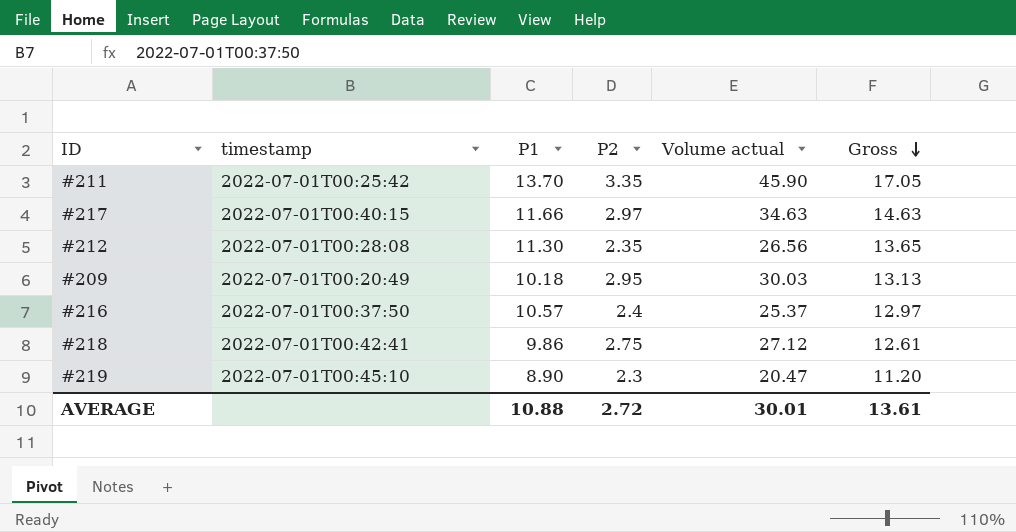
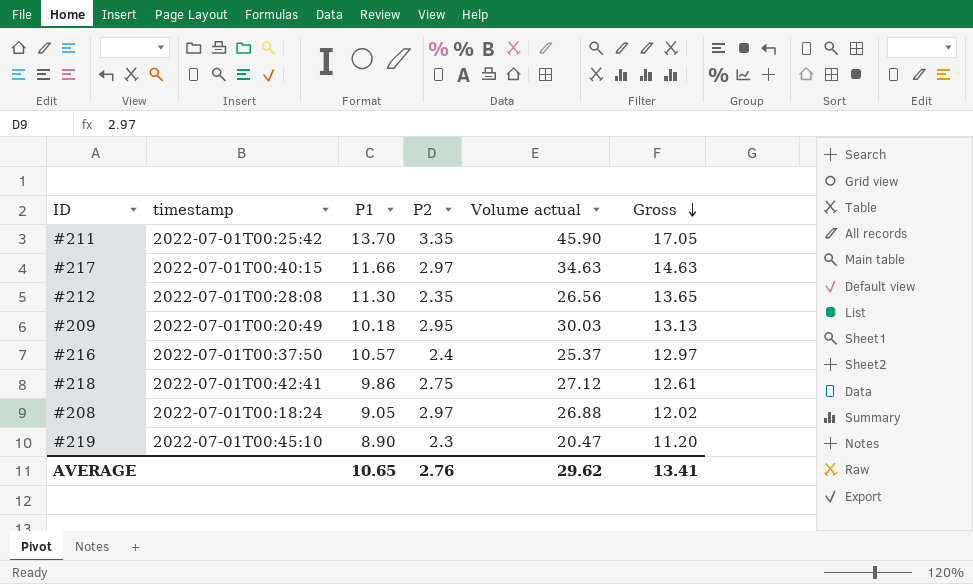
row #208: none -> 2022-07-01T00:18:24 | 9.05 | 2.97 | 26.88 | 12.02
AVERAGE | P1: 10.88 -> 10.65
AVERAGE | P2: 2.72 -> 2.76
AVERAGE | Volume actual: 30.01 -> 29.62
AVERAGE | Gross: 13.61 -> 13.41

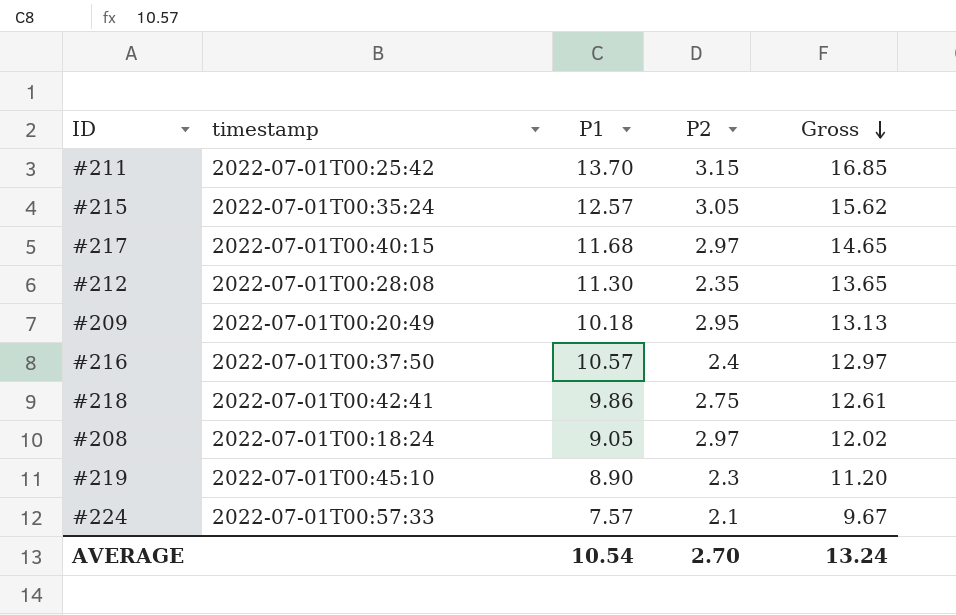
column Volume actual | formula: [P1] * [P2] -> none
#211 | P2: 3.35 -> 3.15
#211 | Gross: 17.05 -> 16.85
row #215: none -> 2022-07-01T00:35:24 | 12.57 | 3.05 | 15.62
#217 | P1: 11.66 -> 11.68
#217 | Gross: 14.63 -> 14.65
row #224: none -> 2022-07-01T00:57:33 | 7.57 | 2.1 | 9.67
AVERAGE | P1: 10.65 -> 10.54
AVERAGE | P2: 2.76 -> 2.70
AVERAGE | Gross: 13.41 -> 13.24

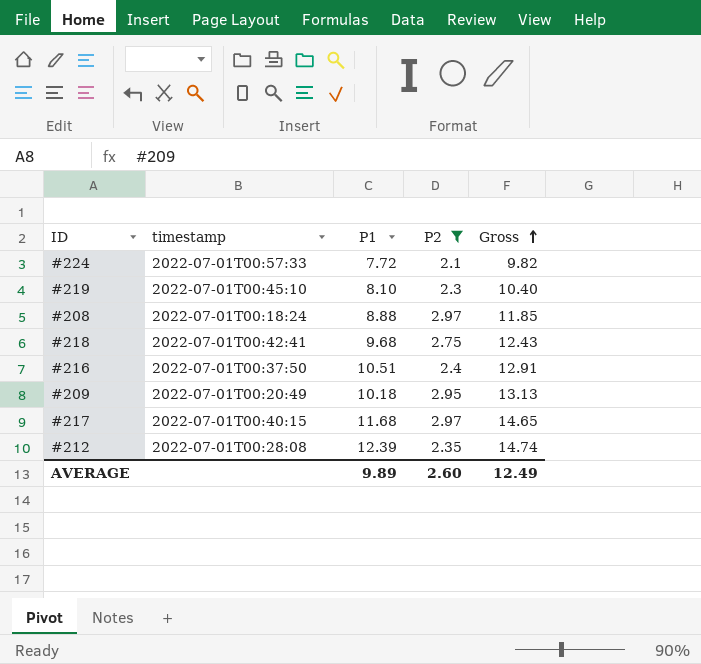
filter: none -> P2 <= 2.97
row order: Gross descending -> Gross ascending
#224 | P1: 7.57 -> 7.72
#224 | Gross: 9.67 -> 9.82
#219 | P1: 8.90 -> 8.10
#219 | Gross: 11.20 -> 10.40
#208 | P1: 9.05 -> 8.88
#208 | Gross: 12.02 -> 11.85
#218 | P1: 9.86 -> 9.68
#218 | Gross: 12.61 -> 12.43
#216 | P1: 10.57 -> 10.51
#216 | Gross: 12.97 -> 12.91
#212 | P1: 11.30 -> 12.39
#212 | Gross: 13.65 -> 14.74
AVERAGE | P1: 10.54 -> 9.89
AVERAGE | P2: 2.70 -> 2.60
AVERAGE | Gross: 13.24 -> 12.49

